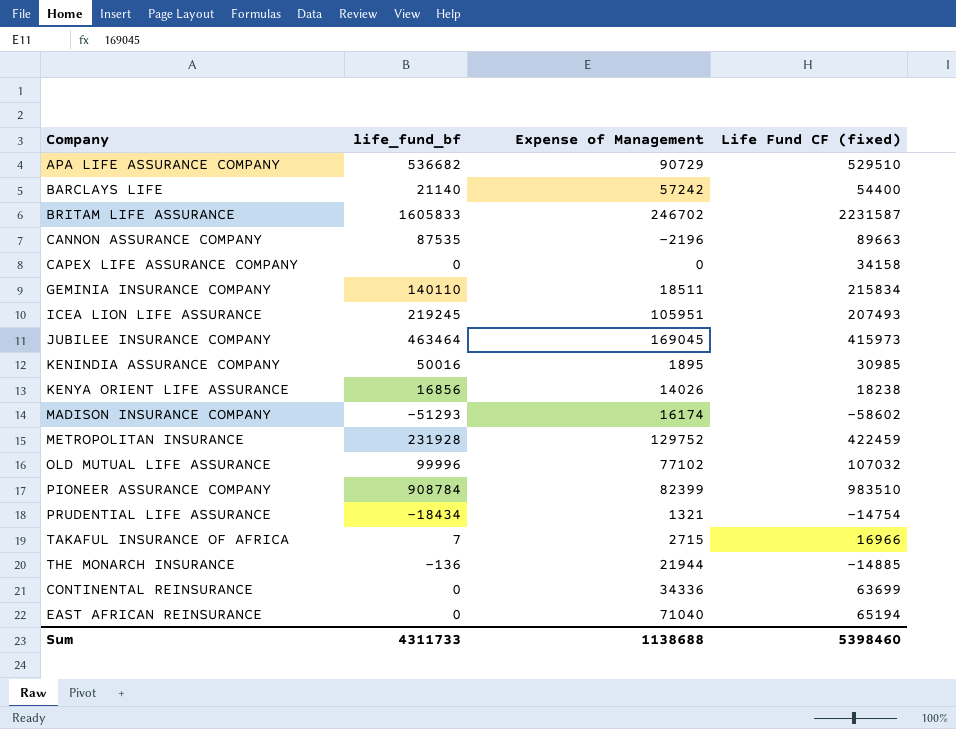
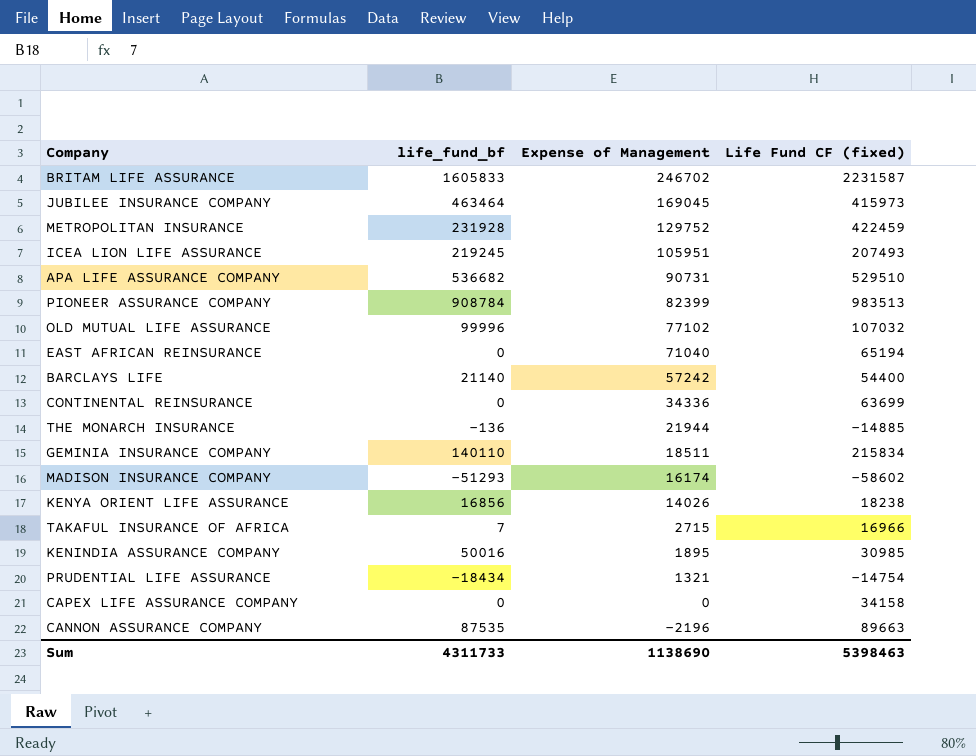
row order: none -> Expense of Management descending
APA LIFE ASSURANCE COMPANY | Expense of Management: 90729 -> 90731
PIONEER ASSURANCE COMPANY | Life Fund CF (fixed): 983510 -> 983513
Sum | Expense of Management: 1138688 -> 1138690
Sum | Life Fund CF (fixed): 5398460 -> 5398463

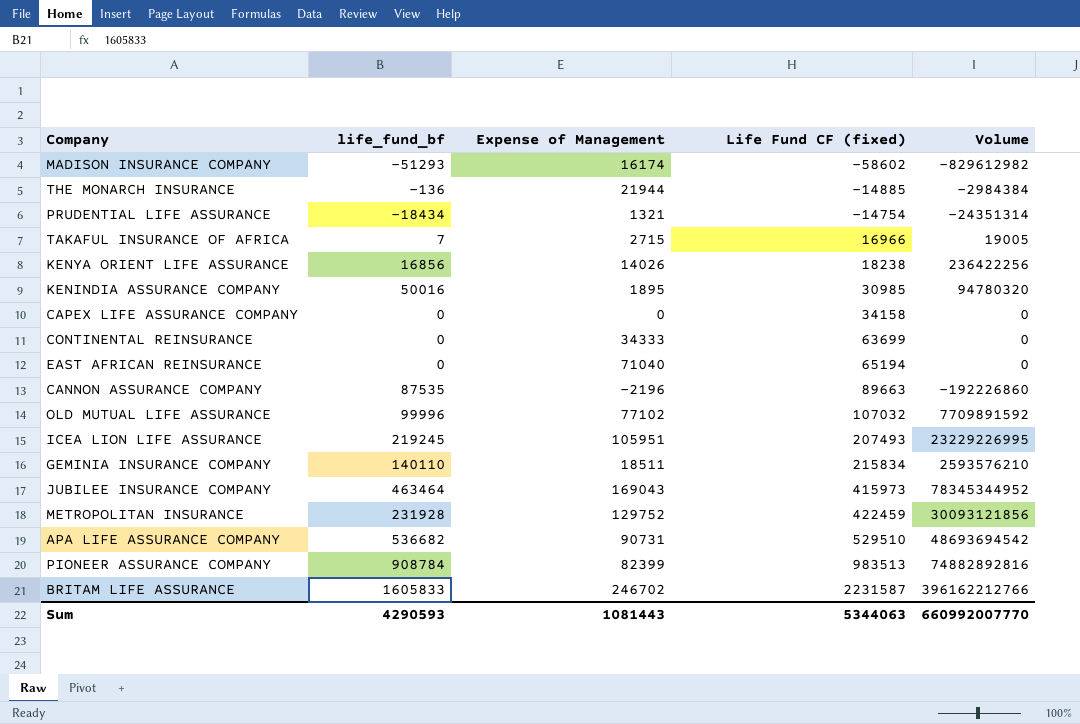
row order: Expense of Management descending -> Life Fund CF (fixed) ascending
column Volume | formula: none -> [life_fund_bf] * [Expense of Management]
row BARCLAYS LIFE: 21140 | 57242 | 54400 -> none
CONTINENTAL REINSURANCE | Expense of Management: 34336 -> 34333
JUBILEE INSURANCE COMPANY | Expense of Management: 169045 -> 169043
Sum | life_fund_bf: 4311733 -> 4290593
Sum | Expense of Management: 1138690 -> 1081443
Sum | Life Fund CF (fixed): 5398463 -> 5344063

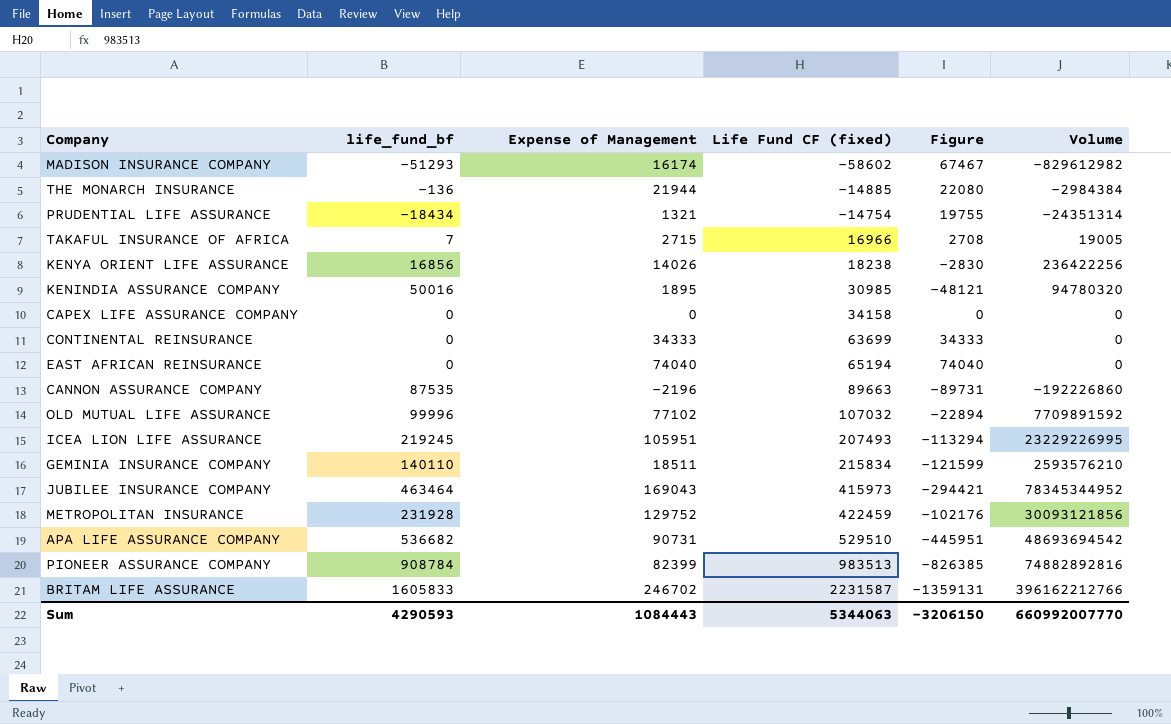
column Figure | formula: none -> [Expense of Management] - [life_fund_bf]
EAST AFRICAN REINSURANCE | Expense of Management: 71040 -> 74040
Sum | Expense of Management: 1081443 -> 1084443

